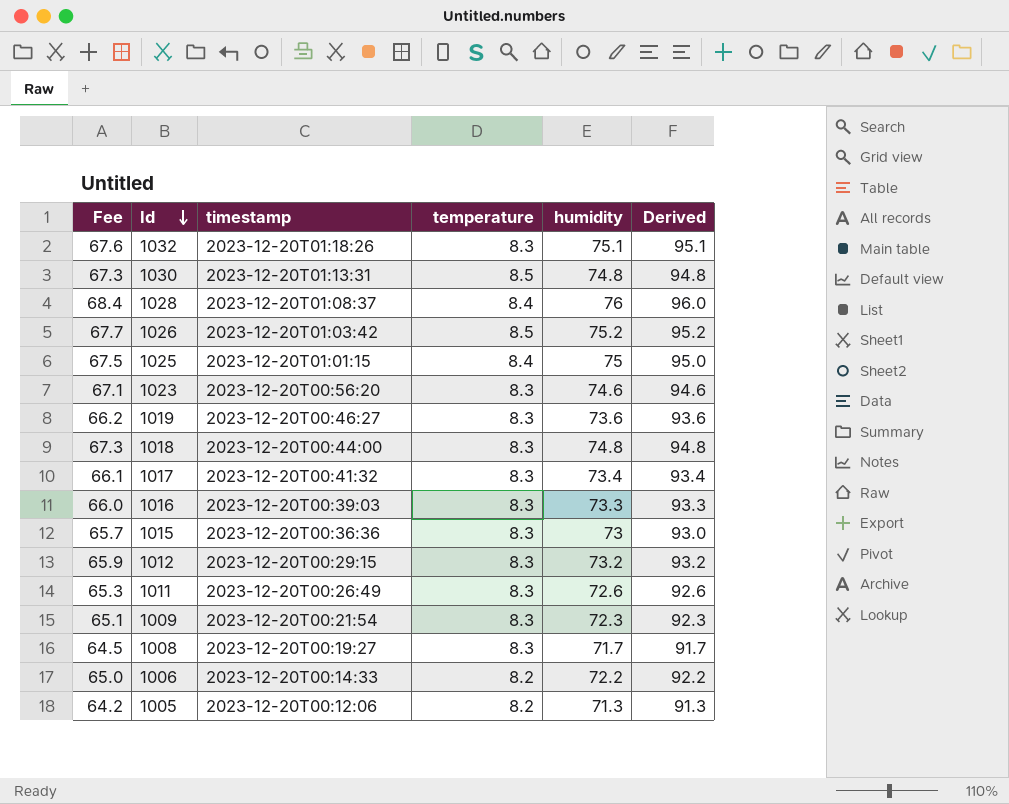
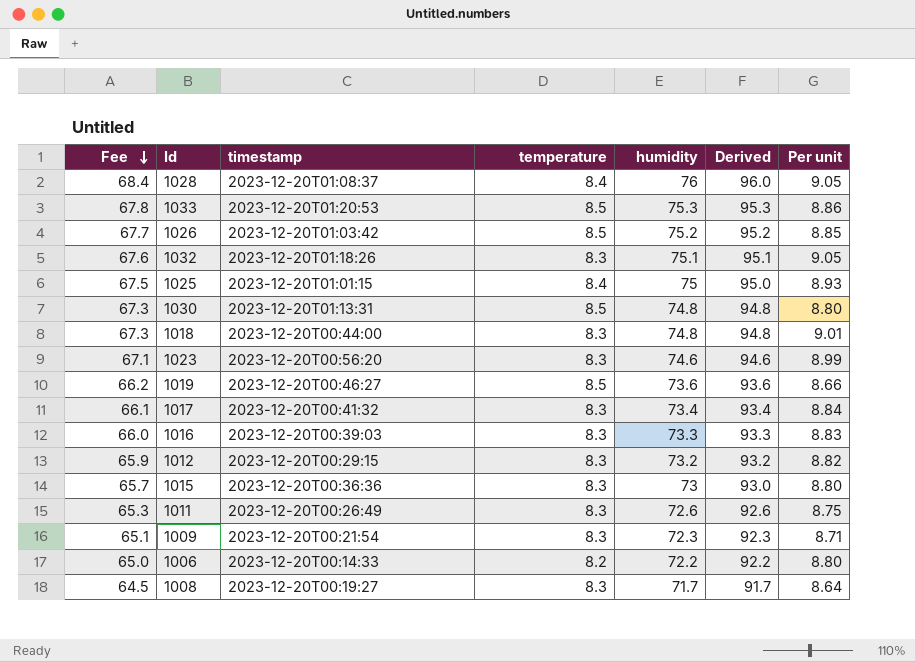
row order: Id descending -> Fee descending
column Per unit | formula: none -> [humidity] / [temperature]
row 1005: 64.2 | 2023-12-20T00:12:06 | 8.2 | 71.3 | 91.3 -> none
row 1033: none -> 67.8 | 2023-12-20T01:20:53 | 8.5 | 75.3 | 95.3 | 8.86
1019 | temperature: 8.3 -> 8.5

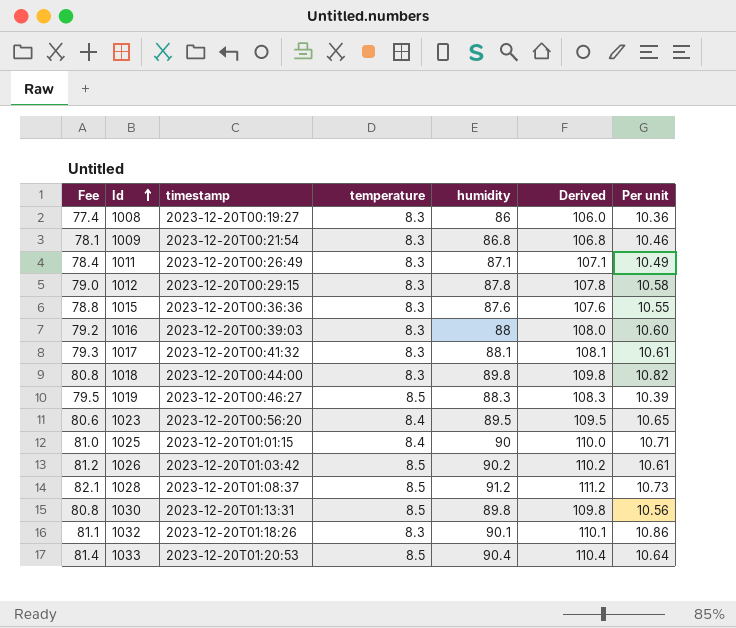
row order: Fee descending -> Id ascending
row 1006: 65.0 | 2023-12-20T00:14:33 | 8.2 | 72.2 | 92.2 | 8.80 -> none
1008 | Fee: 64.5 -> 77.4
1008 | humidity: 71.7 -> 86
1008 | Derived: 91.7 -> 106.0
1008 | Per unit: 8.64 -> 10.36
1009 | Fee: 65.1 -> 78.1
1009 | humidity: 72.3 -> 86.8
1009 | Derived: 92.3 -> 106.8
1009 | Per unit: 8.71 -> 10.46
1011 | Fee: 65.3 -> 78.4
1011 | humidity: 72.6 -> 87.1
1011 | Derived: 92.6 -> 107.1
1011 | Per unit: 8.75 -> 10.49
1012 | Fee: 65.9 -> 79.0
1012 | humidity: 73.2 -> 87.8
1012 | Derived: 93.2 -> 107.8
1012 | Per unit: 8.82 -> 10.58
1015 | Fee: 65.7 -> 78.8
1015 | humidity: 73 -> 87.6
1015 | Derived: 93.0 -> 107.6
1015 | Per unit: 8.80 -> 10.55
1016 | Fee: 66.0 -> 79.2
1016 | humidity: 73.3 -> 88
1016 | Derived: 93.3 -> 108.0
1016 | Per unit: 8.83 -> 10.60
1017 | Fee: 66.1 -> 79.3
1017 | humidity: 73.4 -> 88.1
1017 | Derived: 93.4 -> 108.1
1017 | Per unit: 8.84 -> 10.61
1018 | Fee: 67.3 -> 80.8
1018 | humidity: 74.8 -> 89.8
1018 | Derived: 94.8 -> 109.8
1018 | Per unit: 9.01 -> 10.82
1019 | Fee: 66.2 -> 79.5
1019 | humidity: 73.6 -> 88.3
1019 | Derived: 93.6 -> 108.3
1019 | Per unit: 8.66 -> 10.39
1023 | Fee: 67.1 -> 80.6
1023 | temperature: 8.3 -> 8.4
1023 | humidity: 74.6 -> 89.5
1023 | Derived: 94.6 -> 109.5
1023 | Per unit: 8.99 -> 10.65
1025 | Fee: 67.5 -> 81.0
1025 | humidity: 75 -> 90
1025 | Derived: 95.0 -> 110.0
1025 | Per unit: 8.93 -> 10.71
1026 | Fee: 67.7 -> 81.2
1026 | humidity: 75.2 -> 90.2
1026 | Derived: 95.2 -> 110.2
1026 | Per unit: 8.85 -> 10.61
1028 | Fee: 68.4 -> 82.1
1028 | temperature: 8.4 -> 8.5
1028 | humidity: 76 -> 91.2
1028 | Derived: 96.0 -> 111.2
1028 | Per unit: 9.05 -> 10.73
1030 | Fee: 67.3 -> 80.8
1030 | humidity: 74.8 -> 89.8
1030 | Derived: 94.8 -> 109.8
1030 | Per unit: 8.80 -> 10.56
1032 | Fee: 67.6 -> 81.1
1032 | humidity: 75.1 -> 90.1
1032 | Derived: 95.1 -> 110.1
1032 | Per unit: 9.05 -> 10.86
1033 | Fee: 67.8 -> 81.4
1033 | humidity: 75.3 -> 90.4
1033 | Derived: 95.3 -> 110.4
1033 | Per unit: 8.86 -> 10.64

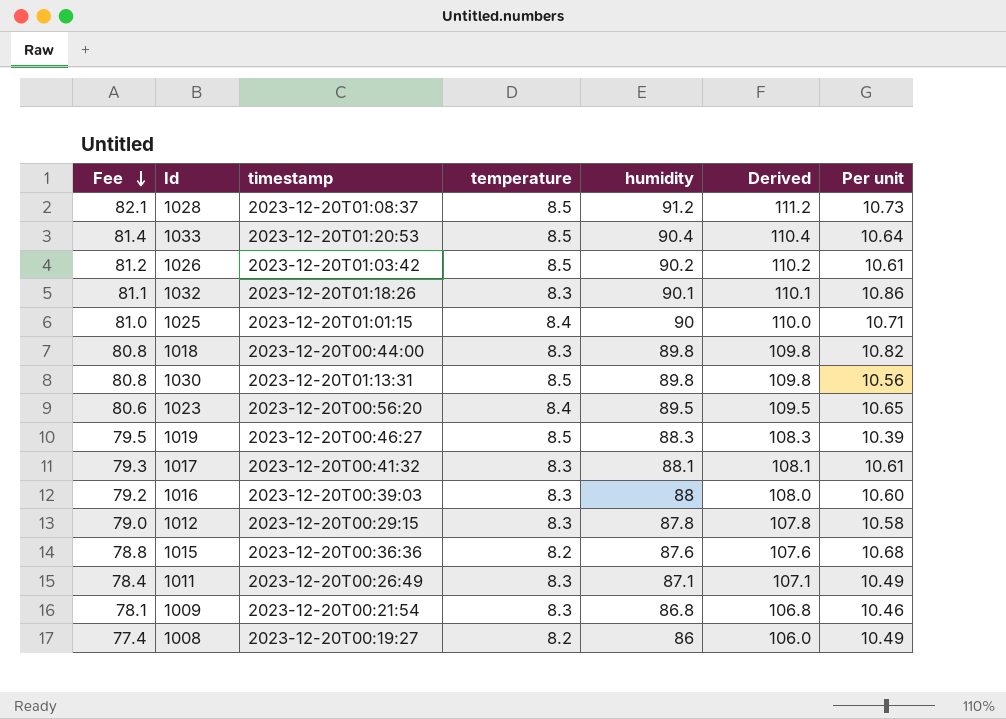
row order: Id ascending -> Fee descending
1015 | temperature: 8.3 -> 8.2
1015 | Per unit: 10.55 -> 10.68
1008 | temperature: 8.3 -> 8.2
1008 | Per unit: 10.36 -> 10.49

